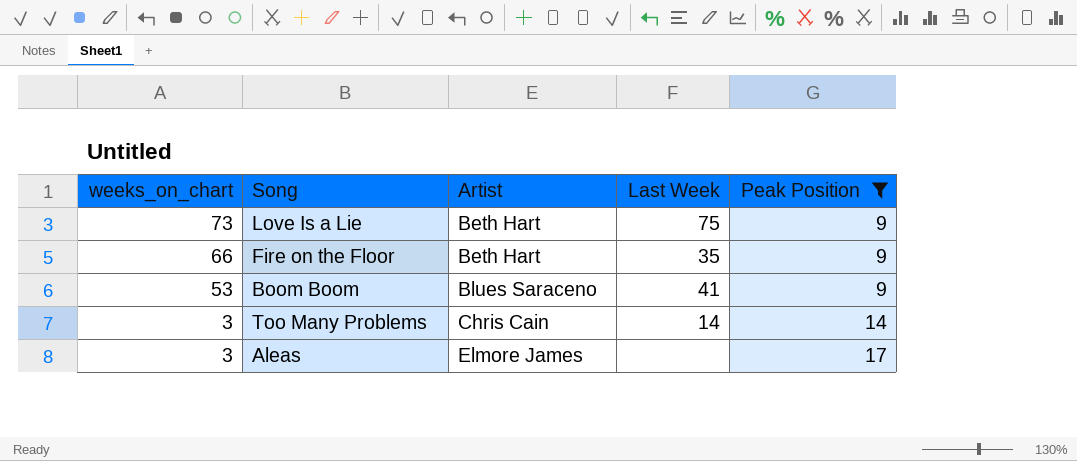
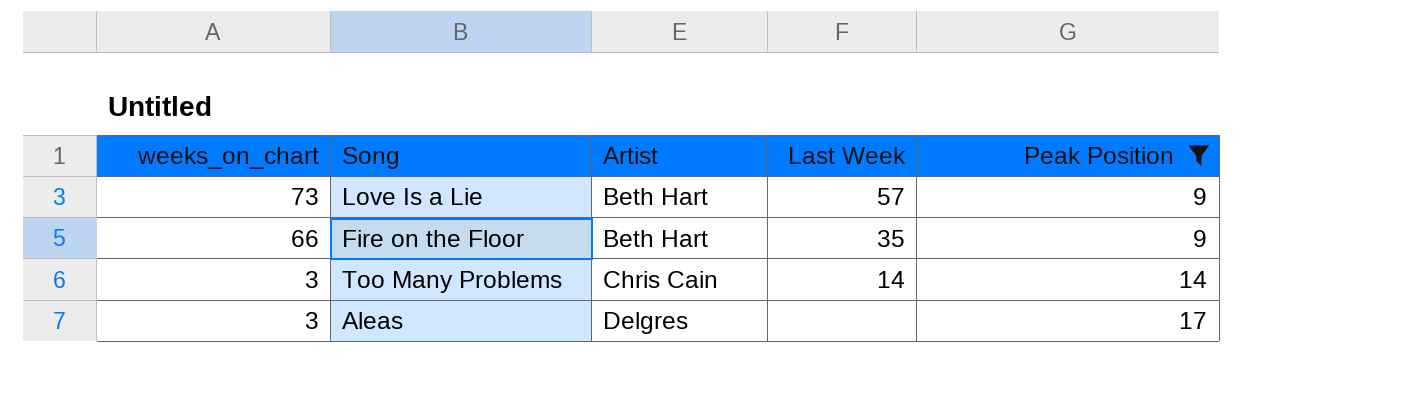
row Boom Boom: 53 | Blues Saraceno | 41 | 9 -> none
Love Is a Lie | Last Week: 75 -> 57
Aleas | Artist: Elmore James -> Delgres

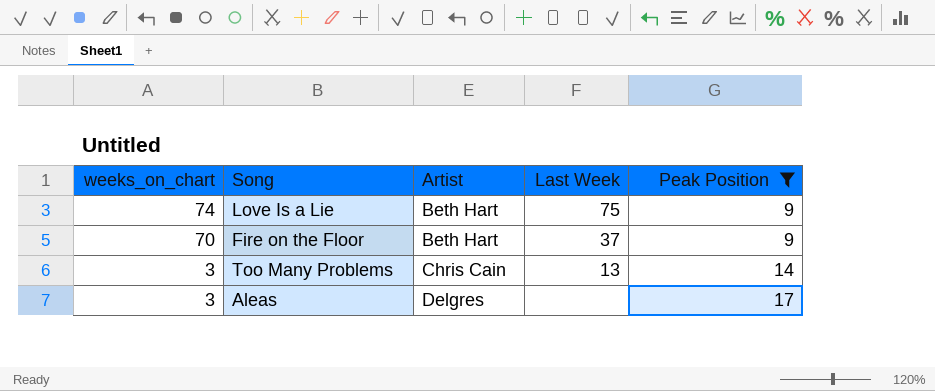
Love Is a Lie | weeks_on_chart: 73 -> 74
Love Is a Lie | Last Week: 57 -> 75
Fire on the Floor | weeks_on_chart: 66 -> 70
Fire on the Floor | Last Week: 35 -> 37
Too Many Problems | Last Week: 14 -> 13

